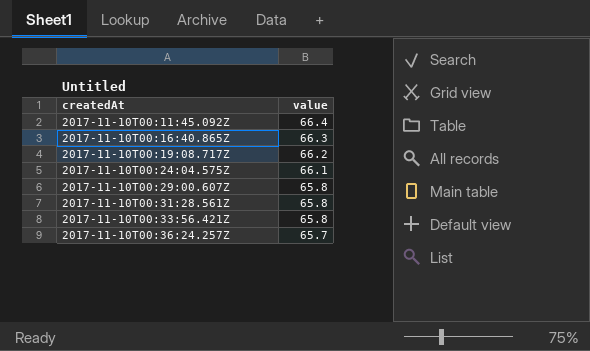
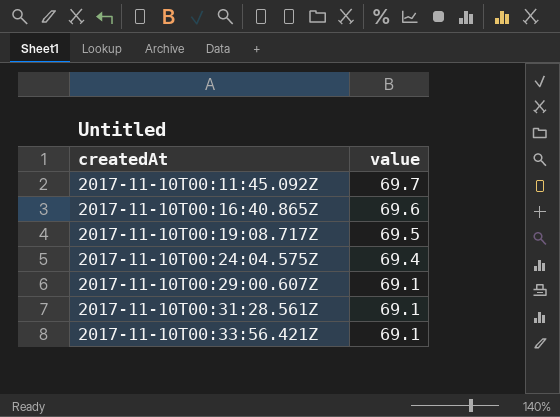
row 2017-11-10T00:36:24.257Z: 65.7 -> none
2017-11-10T00:11:45.092Z | value: 66.4 -> 69.7
2017-11-10T00:16:40.865Z | value: 66.3 -> 69.6
2017-11-10T00:19:08.717Z | value: 66.2 -> 69.5
2017-11-10T00:24:04.575Z | value: 66.1 -> 69.4
2017-11-10T00:29:00.607Z | value: 65.8 -> 69.1
2017-11-10T00:31:28.561Z | value: 65.8 -> 69.1
2017-11-10T00:33:56.421Z | value: 65.8 -> 69.1

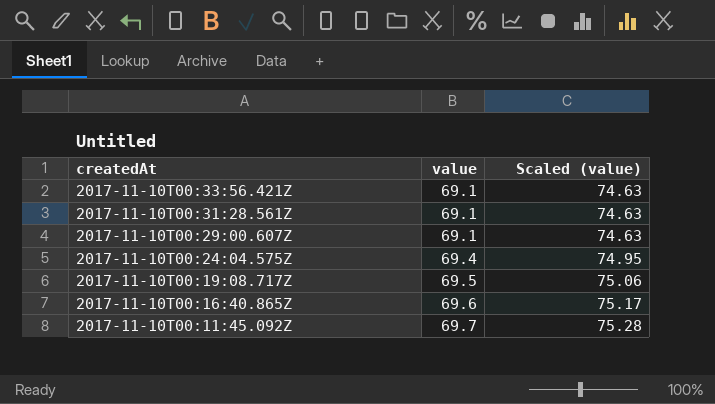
row order: createdAt ascending -> createdAt descending
column Scaled (value) | formula: none -> [value] * 1.08

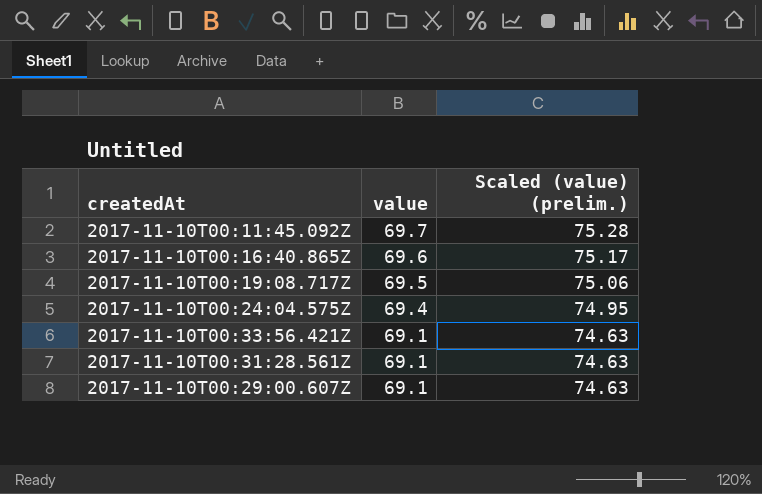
row order: createdAt descending -> value descending
column name: Scaled (value) -> Scaled (value) (prelim.)

